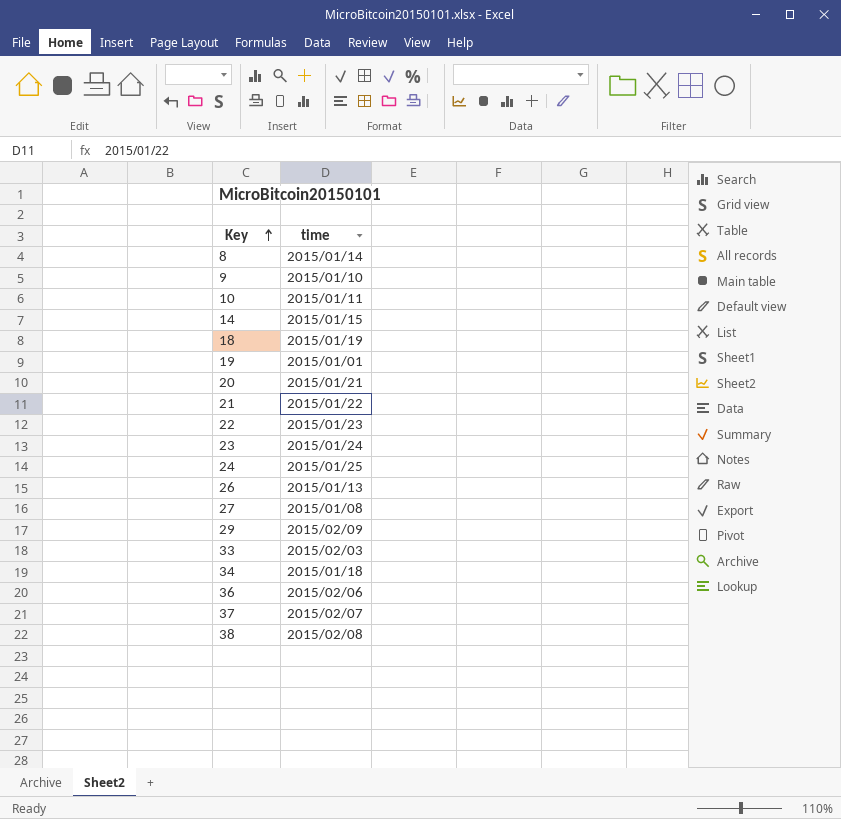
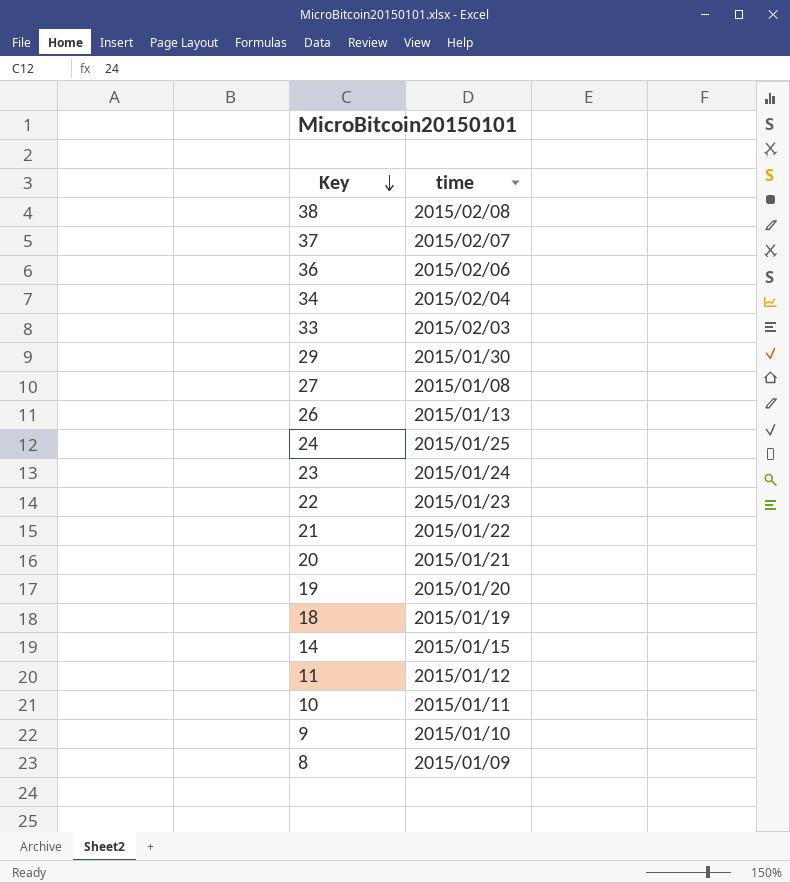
row order: Key ascending -> Key descending
34 | time: 2015/01/18 -> 2015/02/04
29 | time: 2015/02/09 -> 2015/01/30
19 | time: 2015/01/01 -> 2015/01/20
row 11: none -> 2015/01/12
8 | time: 2015/01/14 -> 2015/01/09

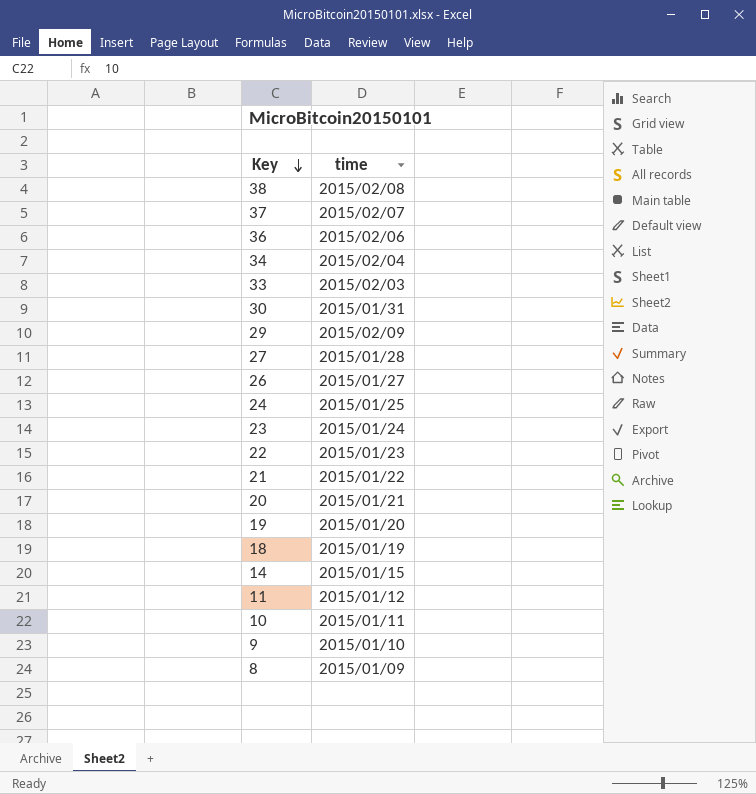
row 30: none -> 2015/01/31
29 | time: 2015/01/30 -> 2015/02/09
27 | time: 2015/01/08 -> 2015/01/28
26 | time: 2015/01/13 -> 2015/01/27

